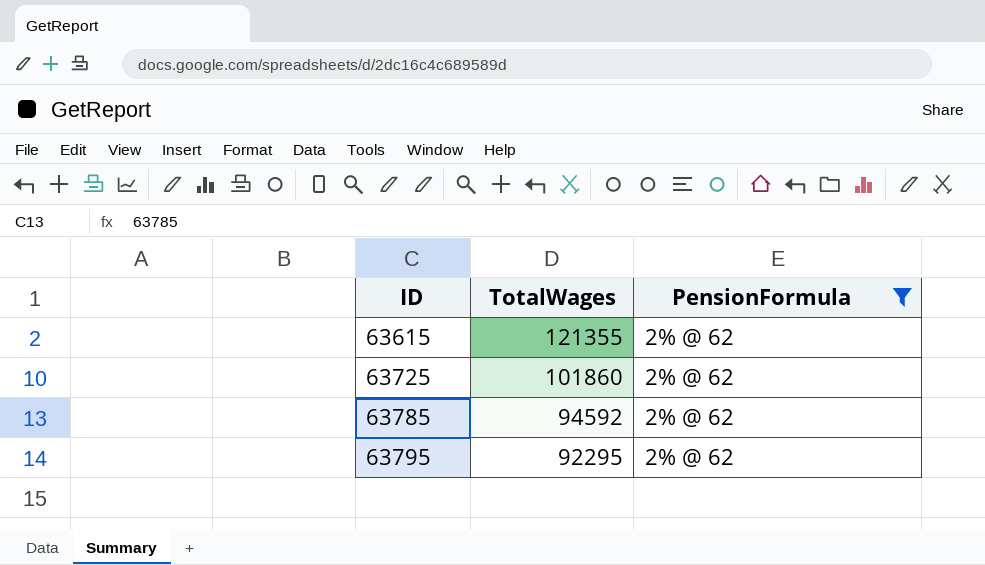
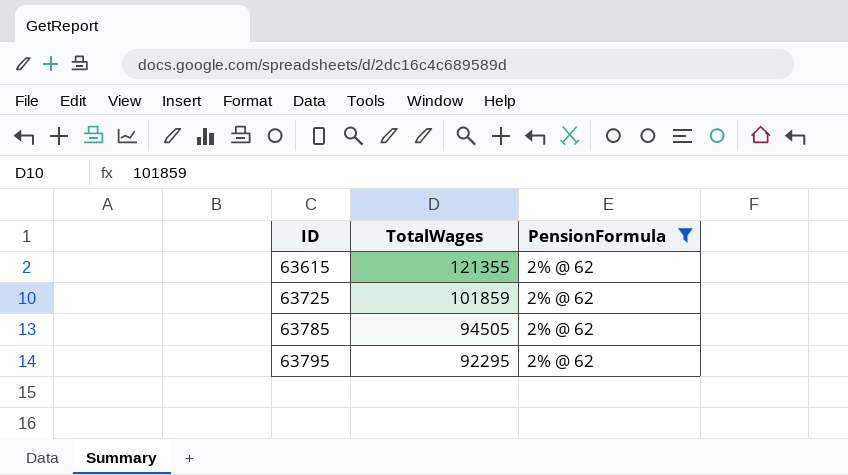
63725 | TotalWages: 101860 -> 101859
63785 | TotalWages: 94592 -> 94505

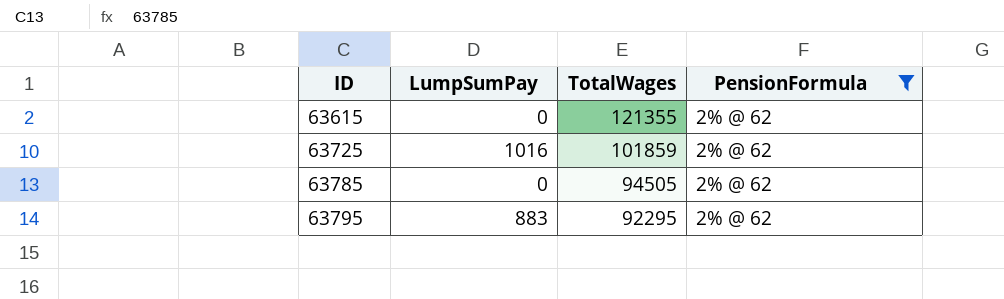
column LumpSumPay | position: none -> 2

